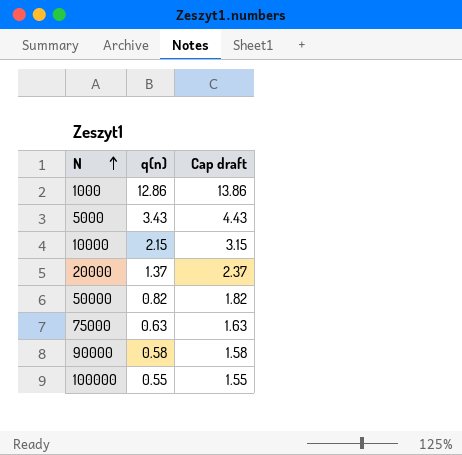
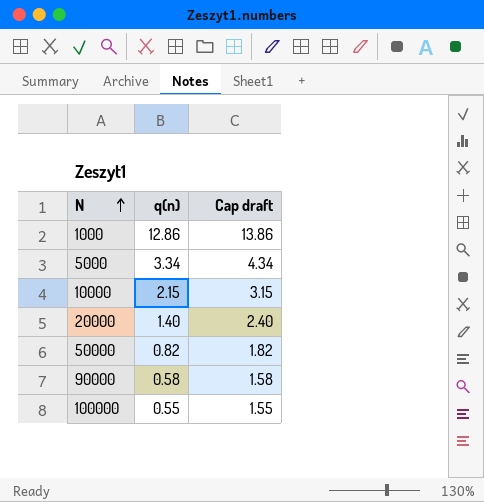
row 75000: 0.63 | 1.63 -> none
5000 | q(n): 3.43 -> 3.34
5000 | Cap draft: 4.43 -> 4.34
20000 | q(n): 1.37 -> 1.40
20000 | Cap draft: 2.37 -> 2.40

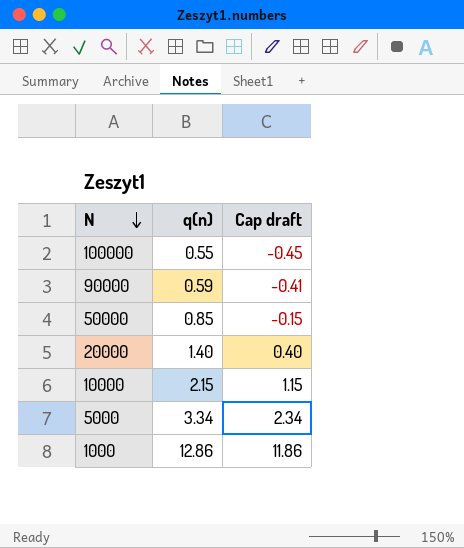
row order: N ascending -> N descending
column Cap draft | formula: [q(n)] + 1 -> [q(n)] - 1
90000 | q(n): 0.58 -> 0.59
50000 | q(n): 0.82 -> 0.85

